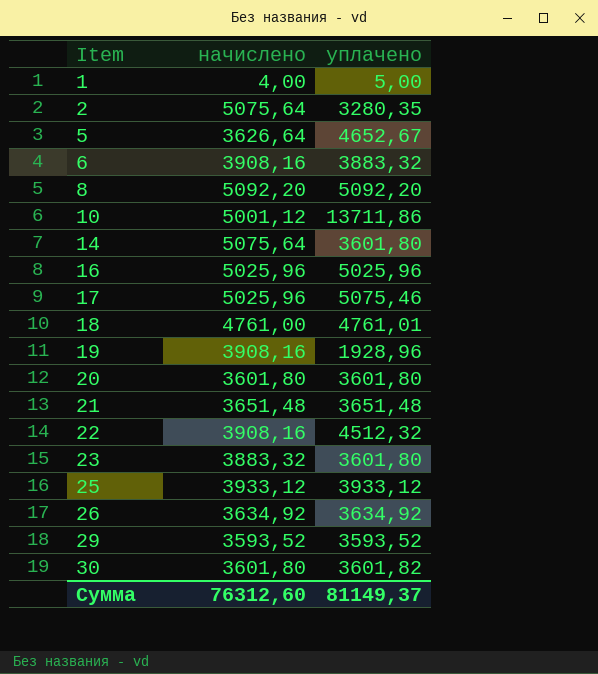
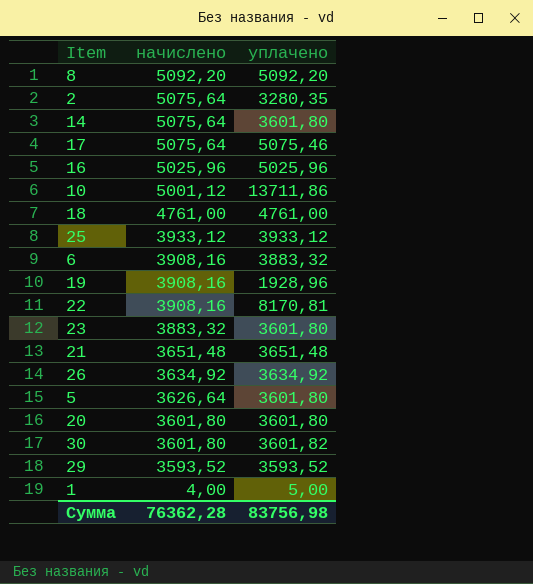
row order: Item ascending -> начислено descending
17 | начислено: 5025,96 -> 5075,64
18 | уплачено: 4761,01 -> 4761,00
22 | уплачено: 4512,32 -> 8170,81
5 | уплачено: 4652,67 -> 3601,80
Сумма | начислено: 76312,60 -> 76362,28
Сумма | уплачено: 81149,37 -> 83756,98

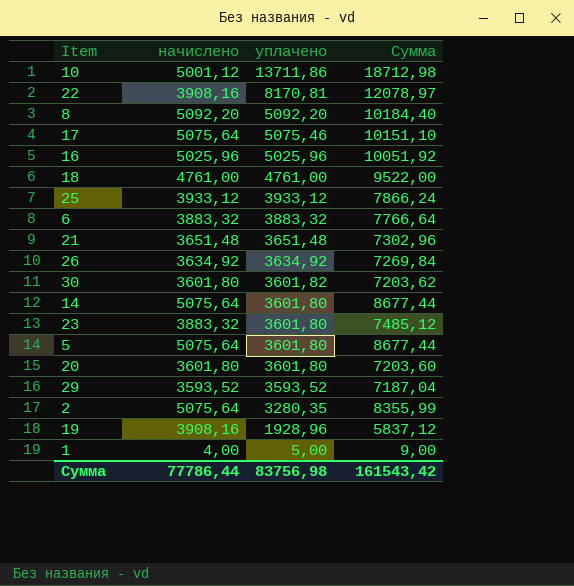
row order: начислено descending -> уплачено descending
column Сумма | formula: none -> [начислено] + [уплачено]
6 | начислено: 3908,16 -> 3883,32
5 | начислено: 3626,64 -> 5075,64
Сумма | начислено: 76362,28 -> 77786,44

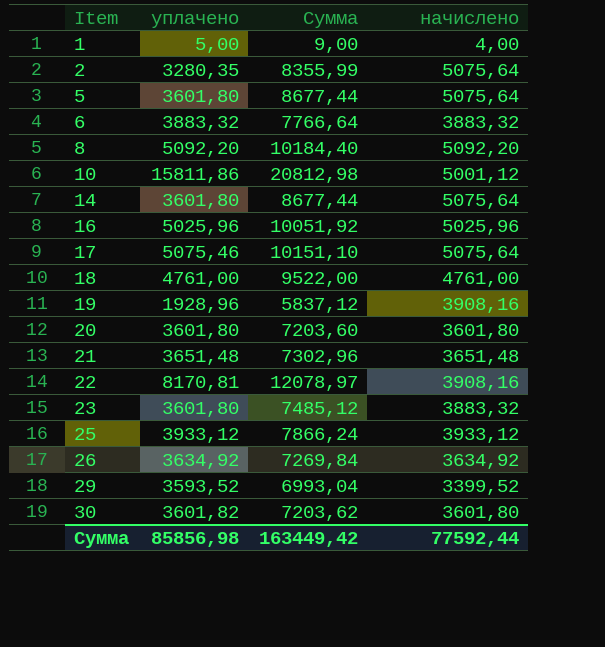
row order: уплачено descending -> Item ascending
column начислено | position: 2 -> 4
10 | уплачено: 13711,86 -> 15811,86
10 | Сумма: 18712,98 -> 20812,98
29 | Сумма: 7187,04 -> 6993,04
29 | начислено: 3593,52 -> 3399,52
Сумма | уплачено: 83756,98 -> 85856,98
Сумма | Сумма: 161543,42 -> 163449,42
Сумма | начислено: 77786,44 -> 77592,44

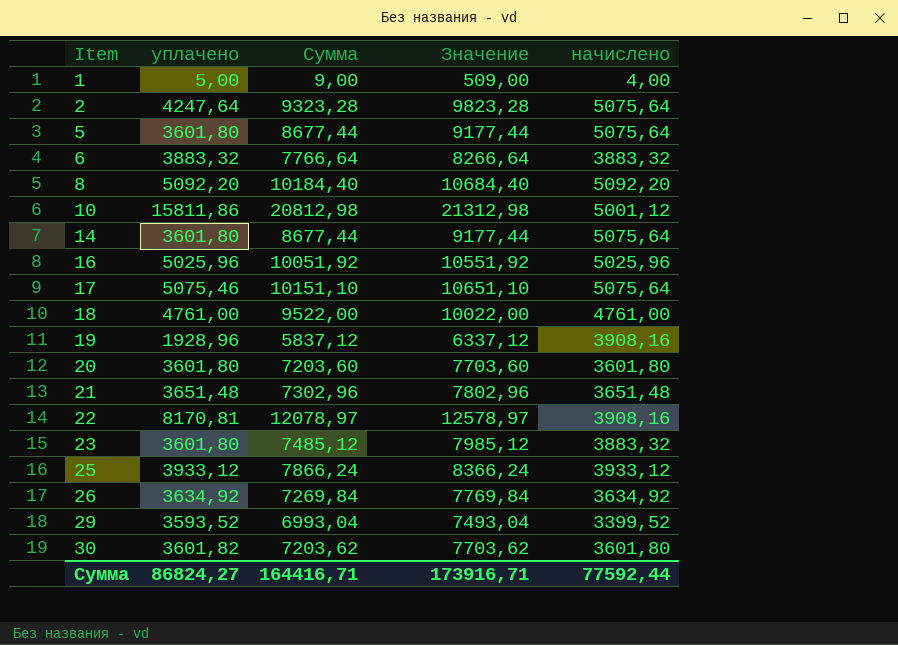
column Значение | formula: none -> [Сумма] + 500
2 | уплачено: 3280,35 -> 4247,64
2 | Сумма: 8355,99 -> 9323,28
Сумма | уплачено: 85856,98 -> 86824,27
Сумма | Сумма: 163449,42 -> 164416,71

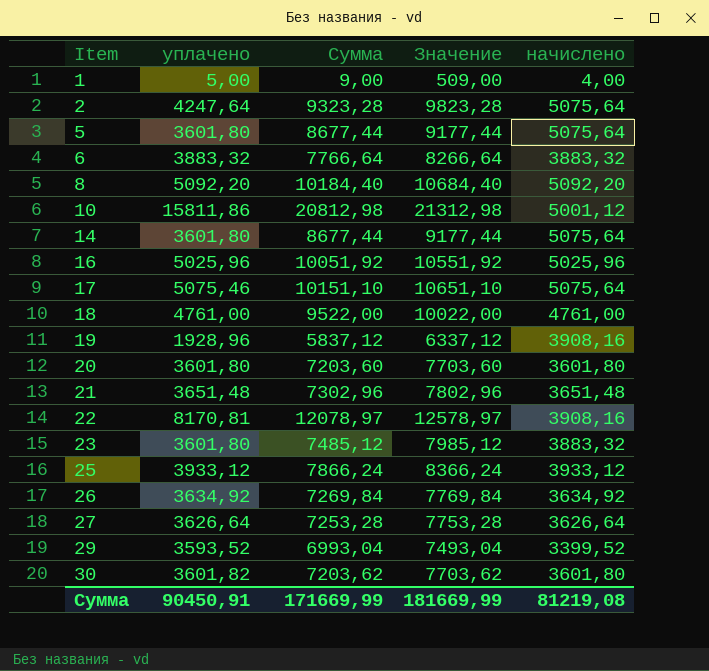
row 27: none -> 3626,64 | 7253,28 | 7753,28 | 3626,64
Сумма | уплачено: 86824,27 -> 90450,91
Сумма | Сумма: 164416,71 -> 171669,99
Сумма | Значение: 173916,71 -> 181669,99
Сумма | начислено: 77592,44 -> 81219,08

